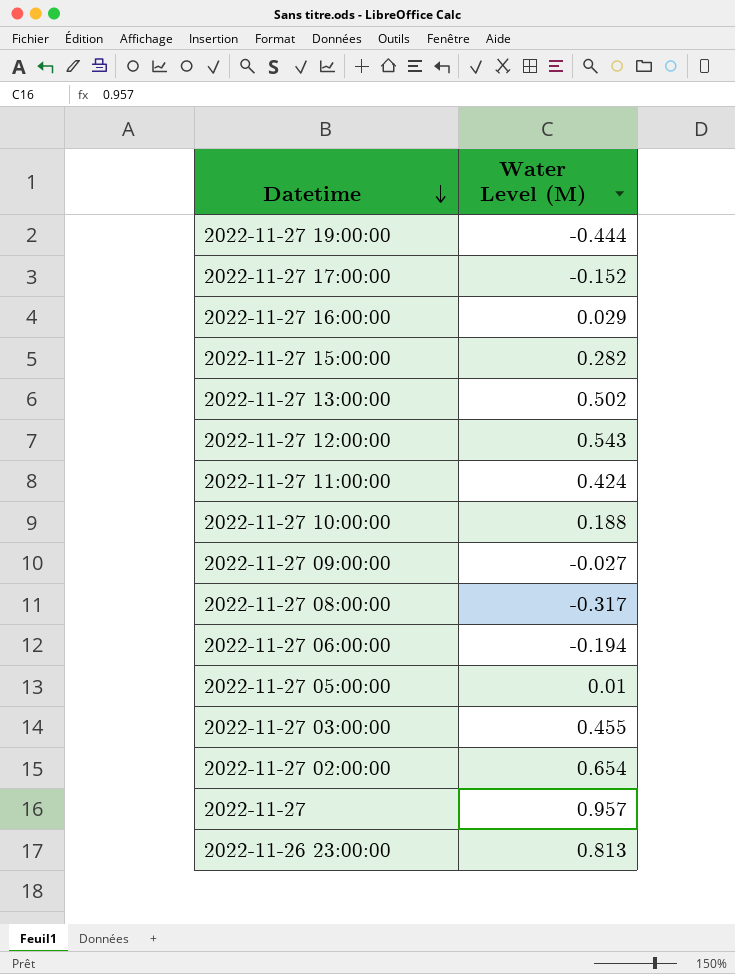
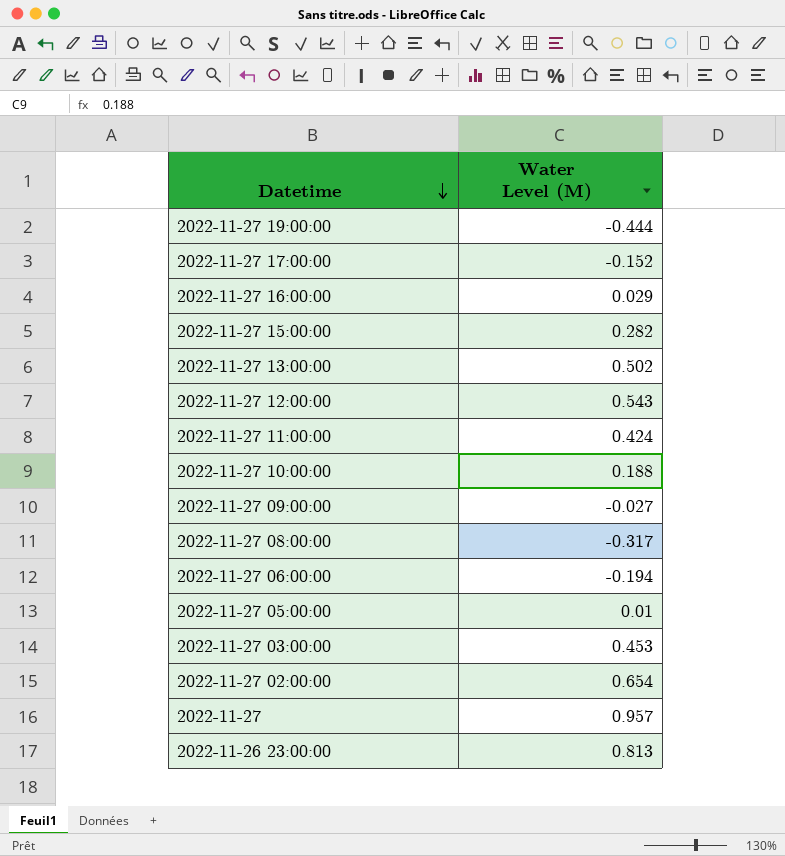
2022-11-27 03:00:00 | Water Level (M): 0.455 -> 0.453

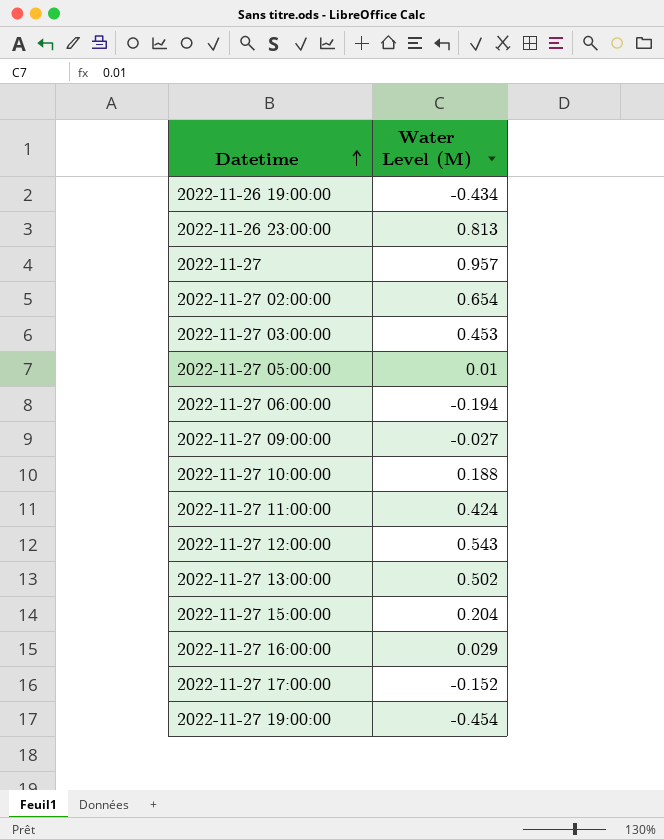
row order: Datetime descending -> Datetime ascending
row 2022-11-27 08:00:00: -0.317 -> none
row 2022-11-26 19:00:00: none -> -0.434
2022-11-27 15:00:00 | Water Level (M): 0.282 -> 0.204
2022-11-27 19:00:00 | Water Level (M): -0.444 -> -0.454

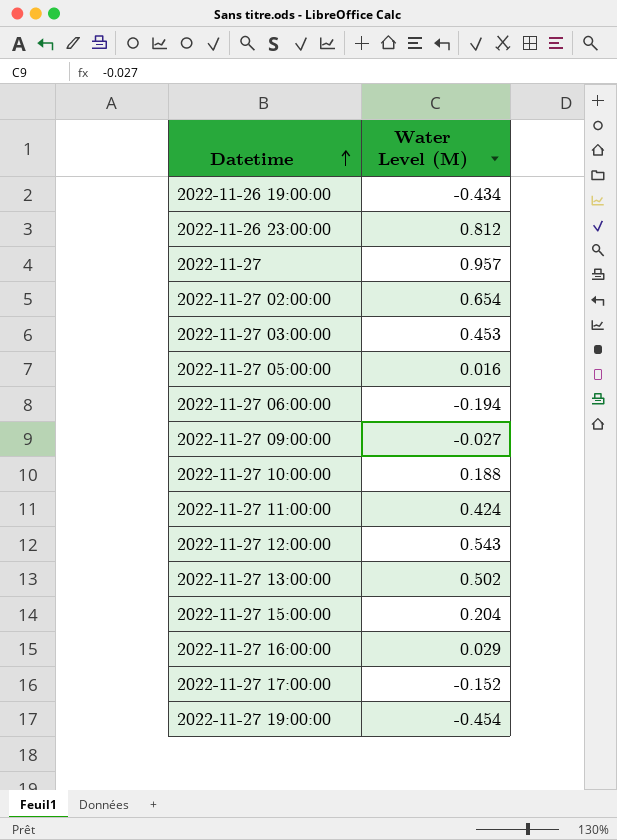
2022-11-26 23:00:00 | Water Level (M): 0.813 -> 0.812
2022-11-27 05:00:00 | Water Level (M): 0.01 -> 0.016

